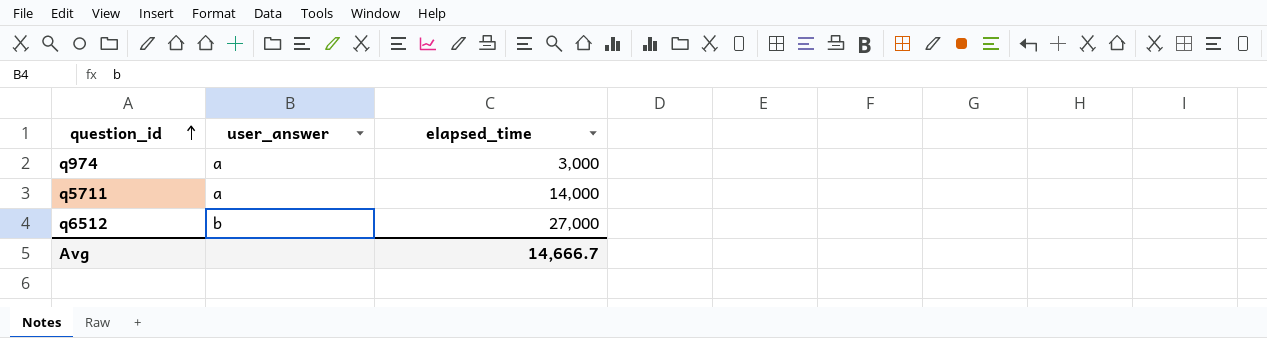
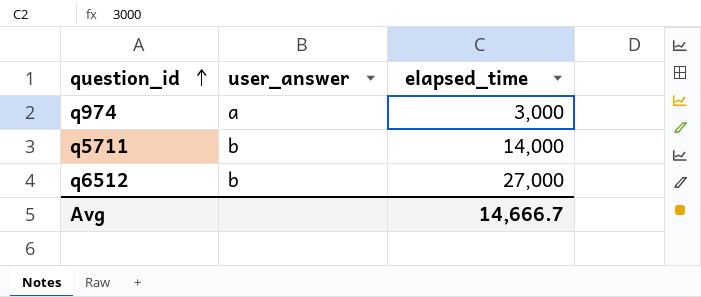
q5711 | user_answer: a -> b

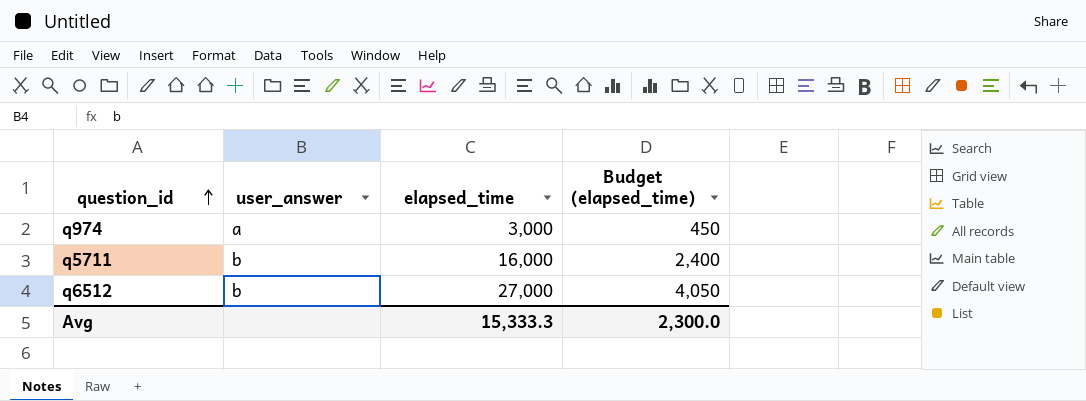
column Budget (elapsed_time) | formula: none -> [elapsed_time] * 0.15
q5711 | elapsed_time: 14,000 -> 16,000
Avg | elapsed_time: 14,666.7 -> 15,333.3

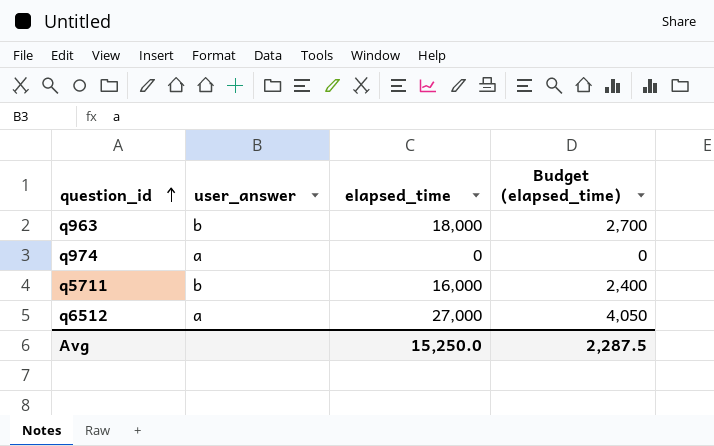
row q963: none -> b | 18,000 | 2,700
q974 | elapsed_time: 3,000 -> 0
q974 | Budget (elapsed_time): 450 -> 0
q6512 | user_answer: b -> a
Avg | elapsed_time: 15,333.3 -> 15,250.0
Avg | Budget (elapsed_time): 2,300.0 -> 2,287.5

